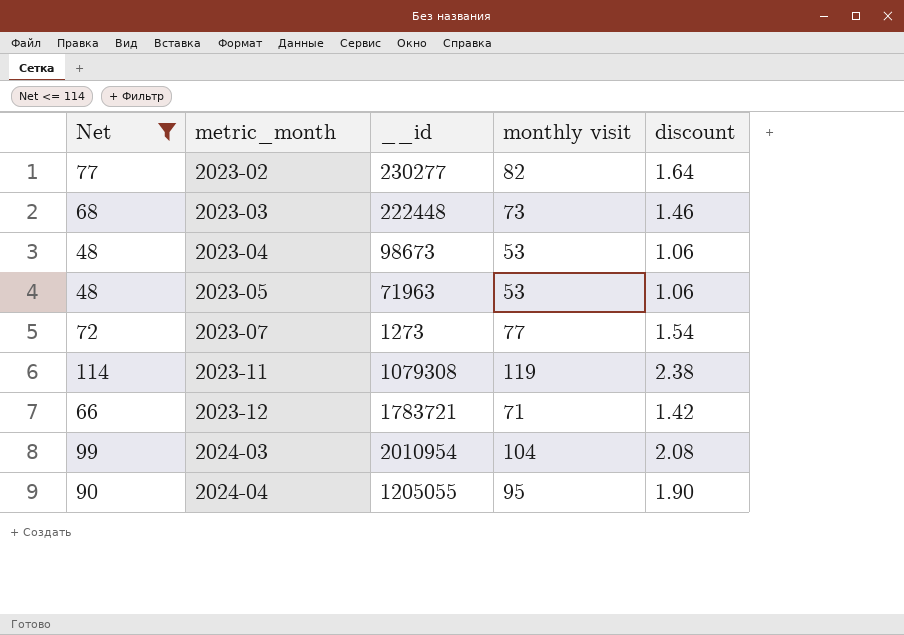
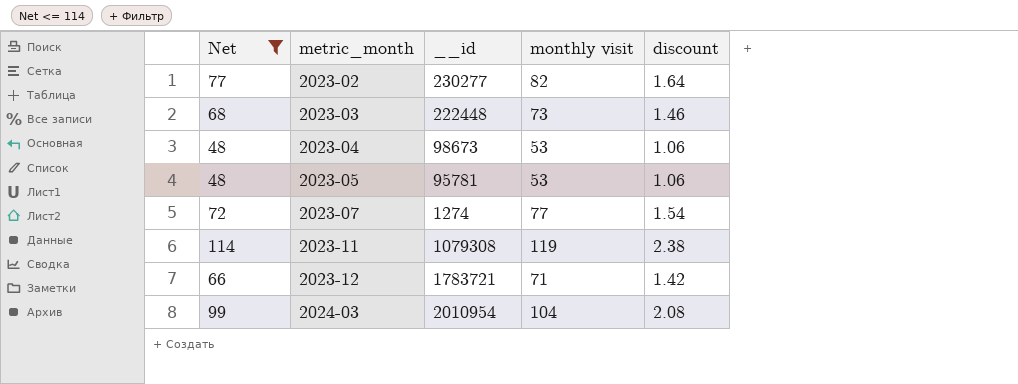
row 2024-04: 90 | 1205055 | 95 | 1.90 -> none
2023-05 | __id: 71963 -> 95781
2023-07 | __id: 1273 -> 1274

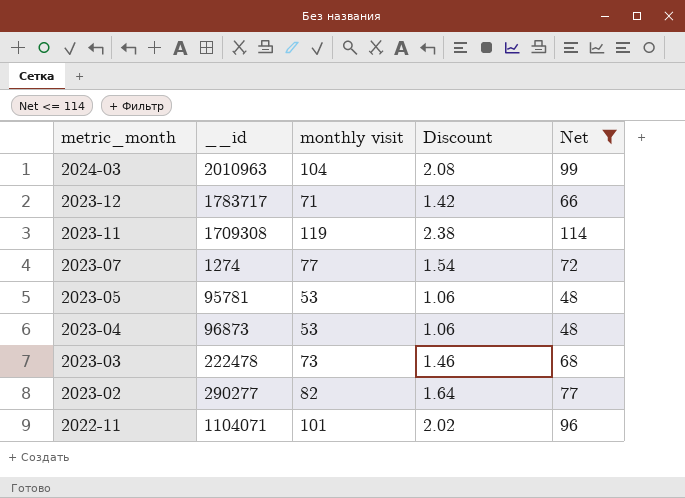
row order: metric_month ascending -> metric_month descending
column name: discount -> Discount
column Net | position: 1 -> 5
2024-03 | __id: 2010954 -> 2010963
2023-12 | __id: 1783721 -> 1783717
2023-11 | __id: 1079308 -> 1709308
2023-04 | __id: 98673 -> 96873
2023-03 | __id: 222448 -> 222478
2023-02 | __id: 230277 -> 290277
row 2022-11: none -> 1104071 | 101 | 2.02 | 96

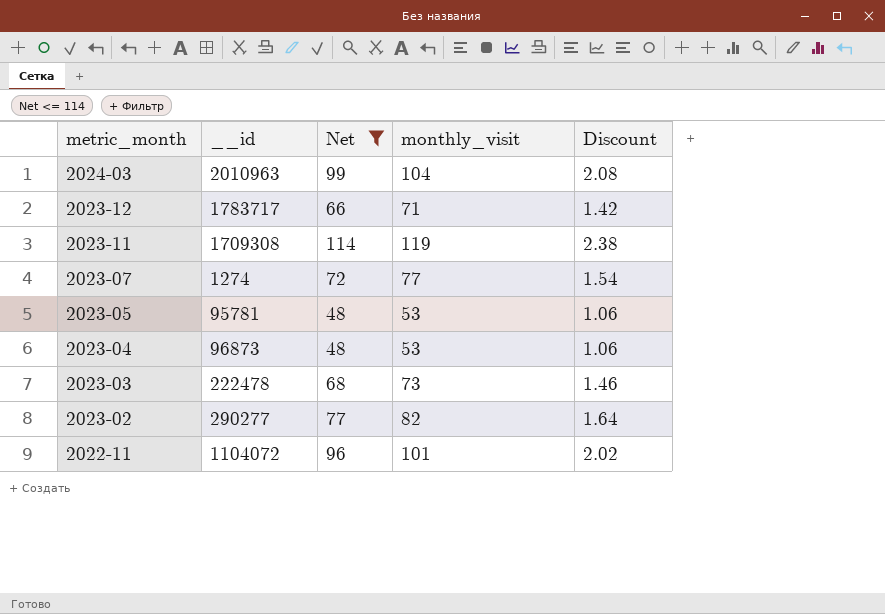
column Net | position: 5 -> 3
column name: monthly visit -> monthly_visit
2022-11 | __id: 1104071 -> 1104072

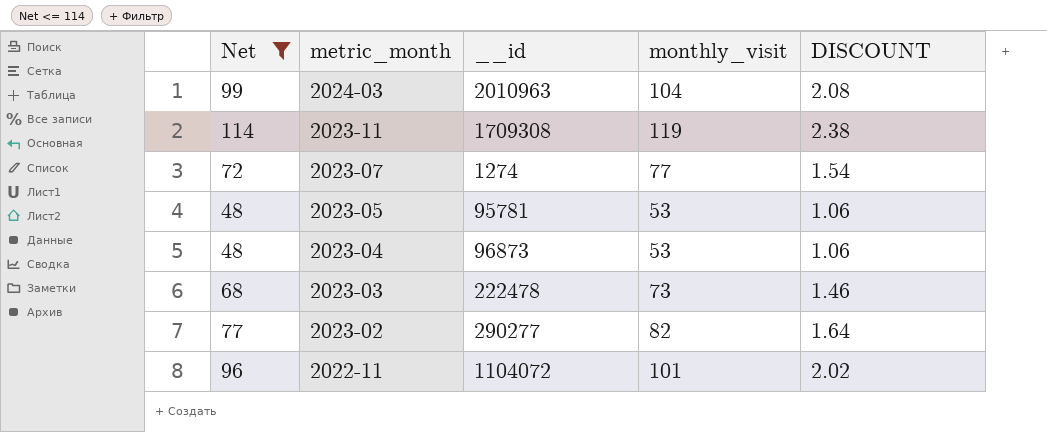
column Net | position: 3 -> 1
column name: Discount -> DISCOUNT
row 2023-12: 1783717 | 66 | 71 | 1.42 -> none

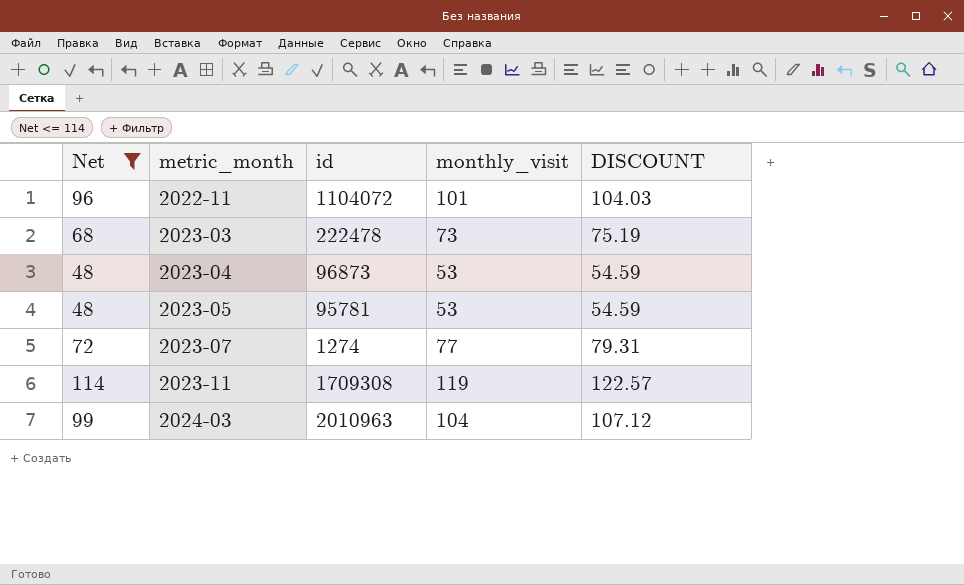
row order: metric_month descending -> metric_month ascending
column name: __id -> id
column DISCOUNT | formula: [monthly_visit] * 0.02 -> [monthly_visit] * 1.03
row 2023-02: 77 | 290277 | 82 | 1.64 -> none

